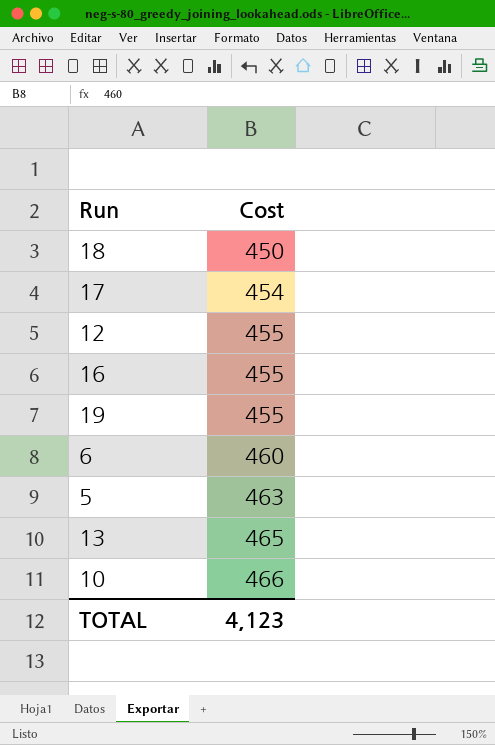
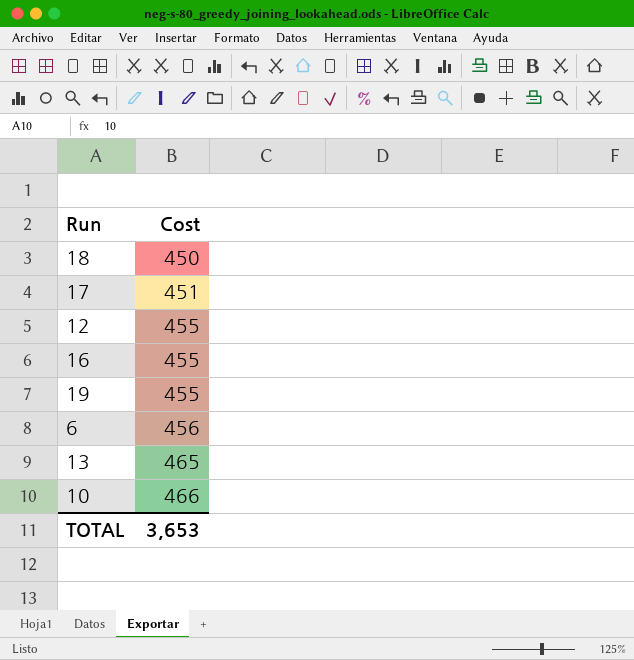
row 5: 463 -> none
17 | Cost: 454 -> 451
6 | Cost: 460 -> 456
TOTAL | Cost: 4,123 -> 3,653

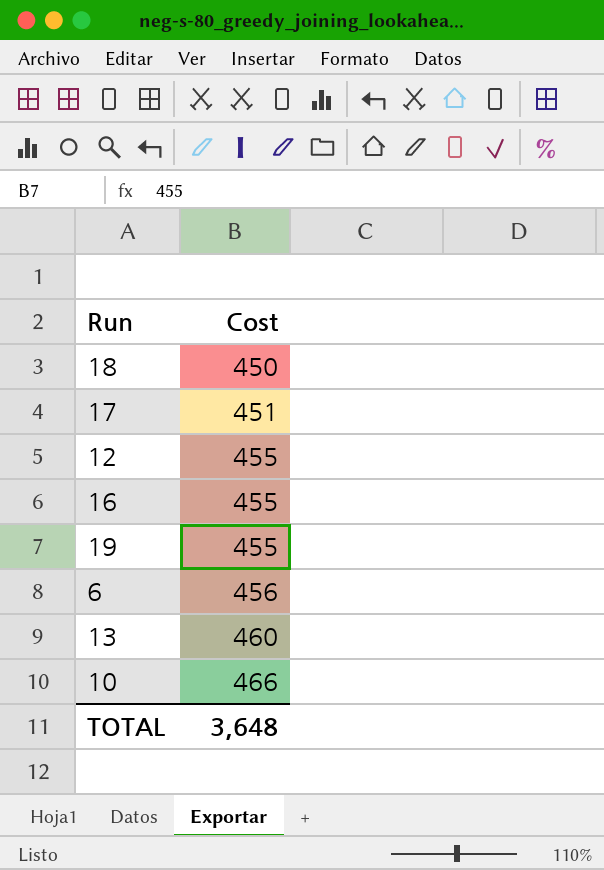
13 | Cost: 465 -> 460
TOTAL | Cost: 3,653 -> 3,648

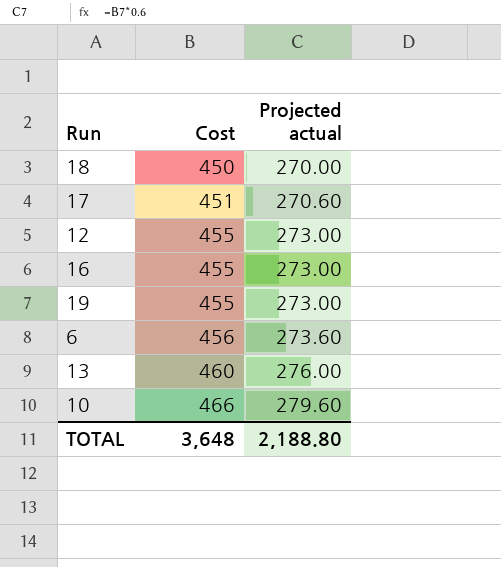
column Projected actual | formula: none -> [Cost] * 0.6

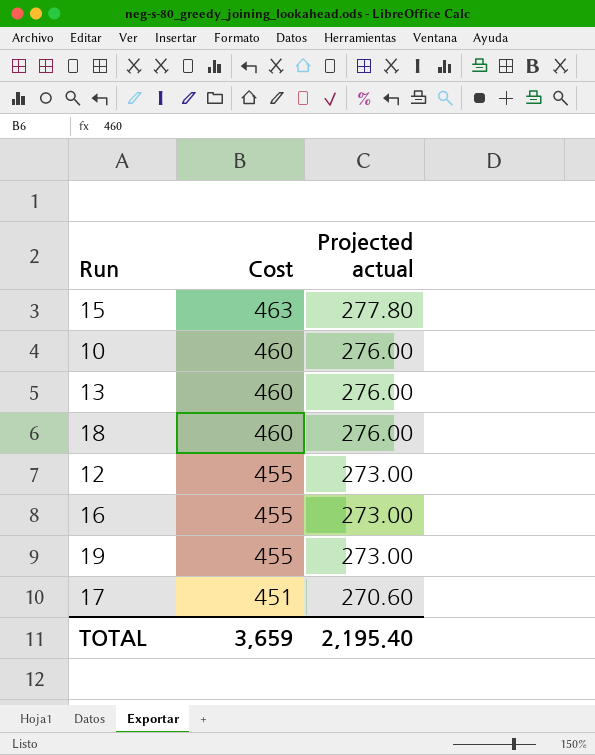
row order: Cost ascending -> Cost descending
row 6: 456 | 273.60 -> none
row 15: none -> 463 | 277.80
10 | Cost: 466 -> 460
10 | Projected actual: 279.60 -> 276.00
18 | Cost: 450 -> 460
18 | Projected actual: 270.00 -> 276.00
TOTAL | Cost: 3,648 -> 3,659
TOTAL | Projected actual: 2,188.80 -> 2,195.40

